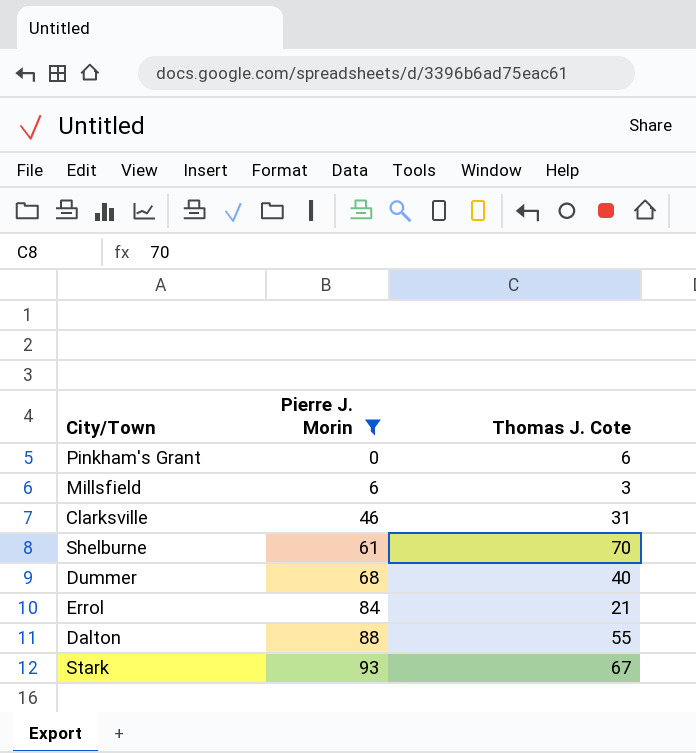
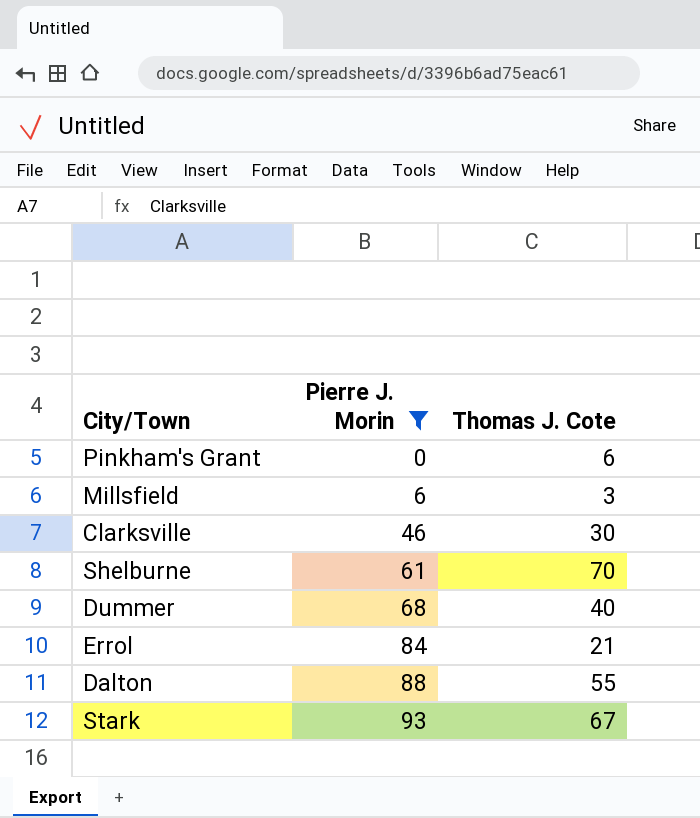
Clarksville | Thomas J. Cote: 31 -> 30

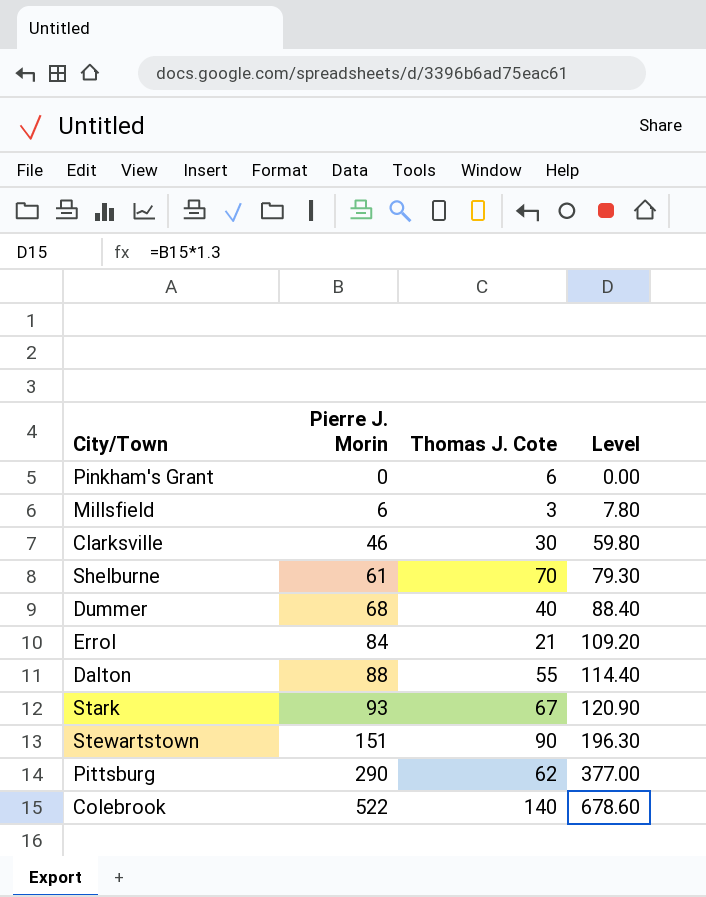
filter: Pierre J. Morin <= 93 -> none
column Level | formula: none -> [Pierre J. Morin] * 1.3

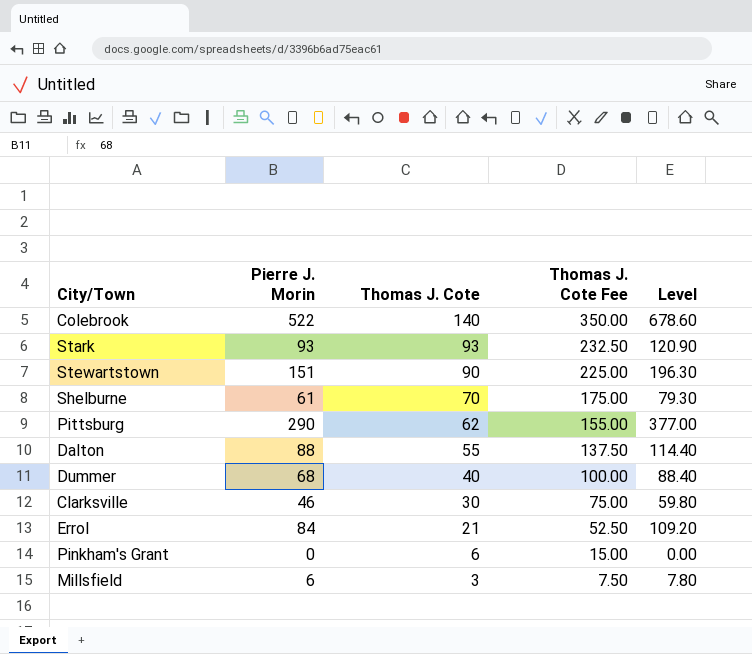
row order: Pierre J. Morin ascending -> Thomas J. Cote descending
column Thomas J. Cote Fee | formula: none -> [Thomas J. Cote] * 2.5
Stark | Thomas J. Cote: 67 -> 93

